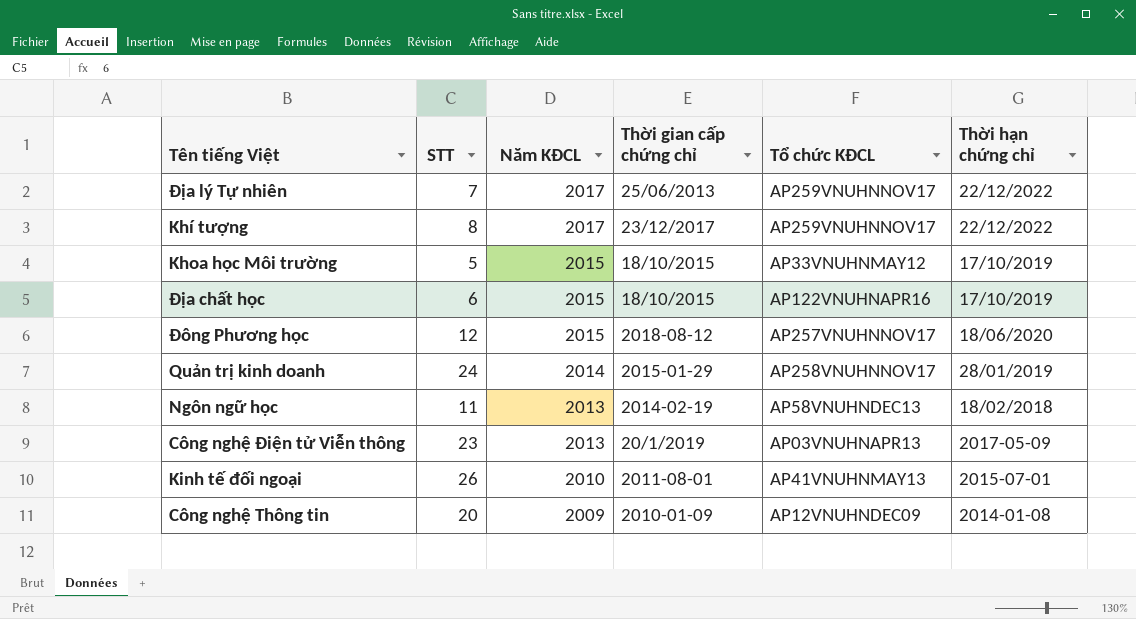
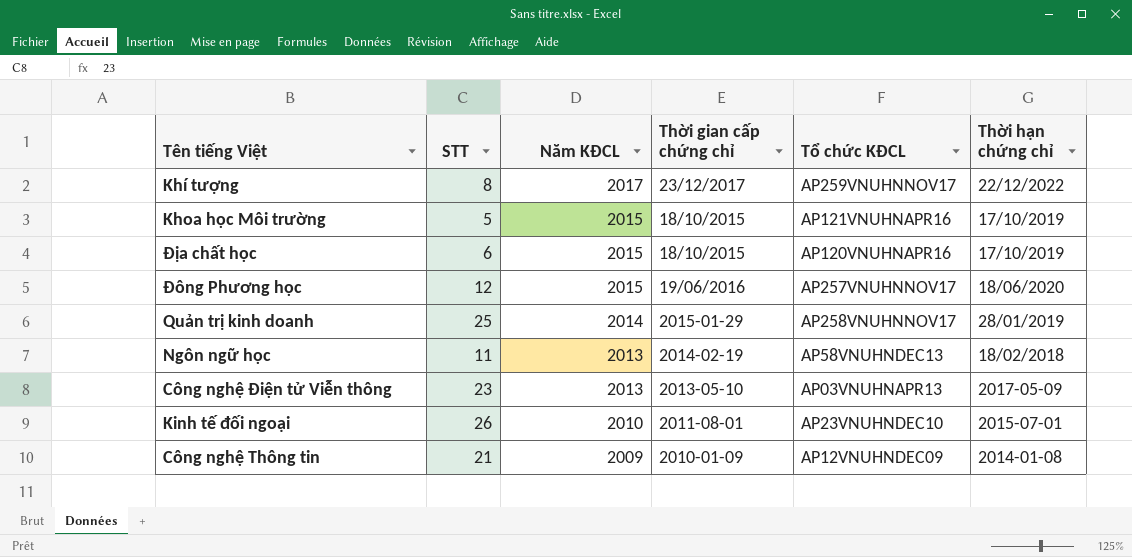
row Địa lý Tự nhiên: 7 | 2017 | 25/06/2013 | AP259VNUHNNOV17 | 22/12/2022 -> none
Khoa học Môi trường | Tổ chức KĐCL: AP33VNUHNMAY12 -> AP121VNUHNAPR16
Địa chất học | Tổ chức KĐCL: AP122VNUHNAPR16 -> AP120VNUHNAPR16
Đông Phương học | Thời gian cấp chứng chỉ: 2018-08-12 -> 19/06/2016
Quản trị kinh doanh | STT: 24 -> 25
Công nghệ Điện tử Viễn thông | Thời gian cấp chứng chỉ: 20/1/2019 -> 2013-05-10
Kinh tế đối ngoại | Tổ chức KĐCL: AP41VNUHNMAY13 -> AP23VNUHNDEC10
Công nghệ Thông tin | STT: 20 -> 21

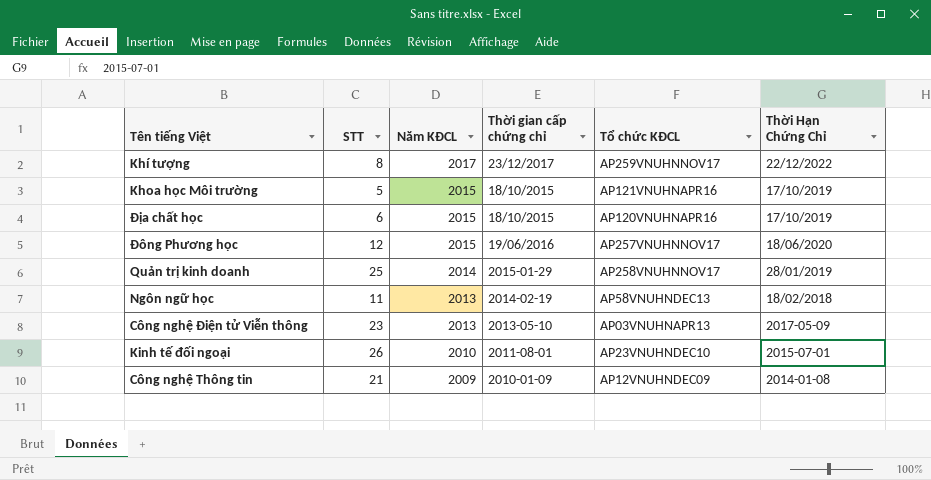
column name: Thời hạn chứng chỉ -> Thời Hạn Chứng Chỉ

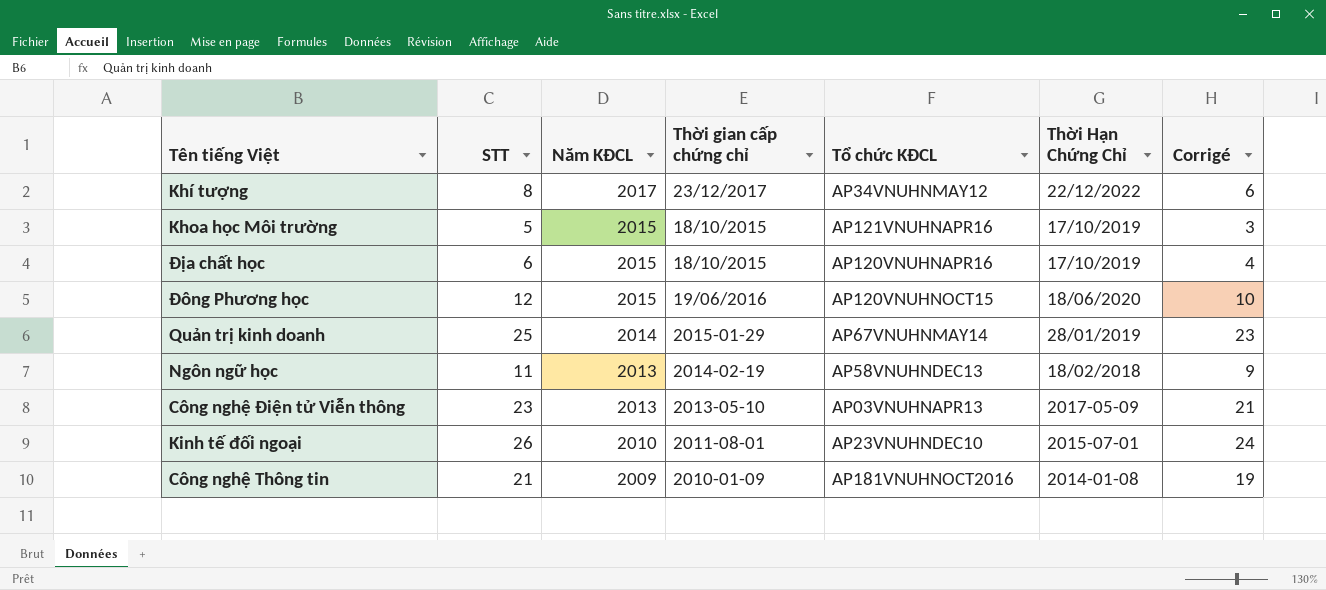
column Corrigé | formula: none -> [STT] - 2
Khí tượng | Tổ chức KĐCL: AP259VNUHNNOV17 -> AP34VNUHNMAY12
Đông Phương học | Tổ chức KĐCL: AP257VNUHNNOV17 -> AP120VNUHNOCT15
Quản trị kinh doanh | Tổ chức KĐCL: AP258VNUHNNOV17 -> AP67VNUHNMAY14
Công nghệ Thông tin | Tổ chức KĐCL: AP12VNUHNDEC09 -> AP181VNUHNOCT2016

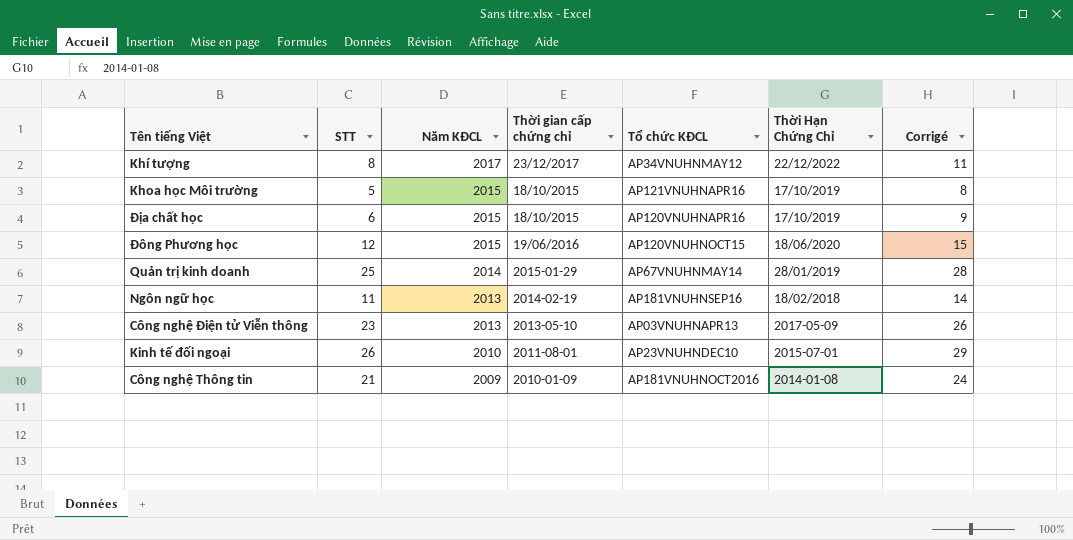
column Corrigé | formula: [STT] - 2 -> [STT] + 3
Ngôn ngữ học | Tổ chức KĐCL: AP58VNUHNDEC13 -> AP181VNUHNSEP16

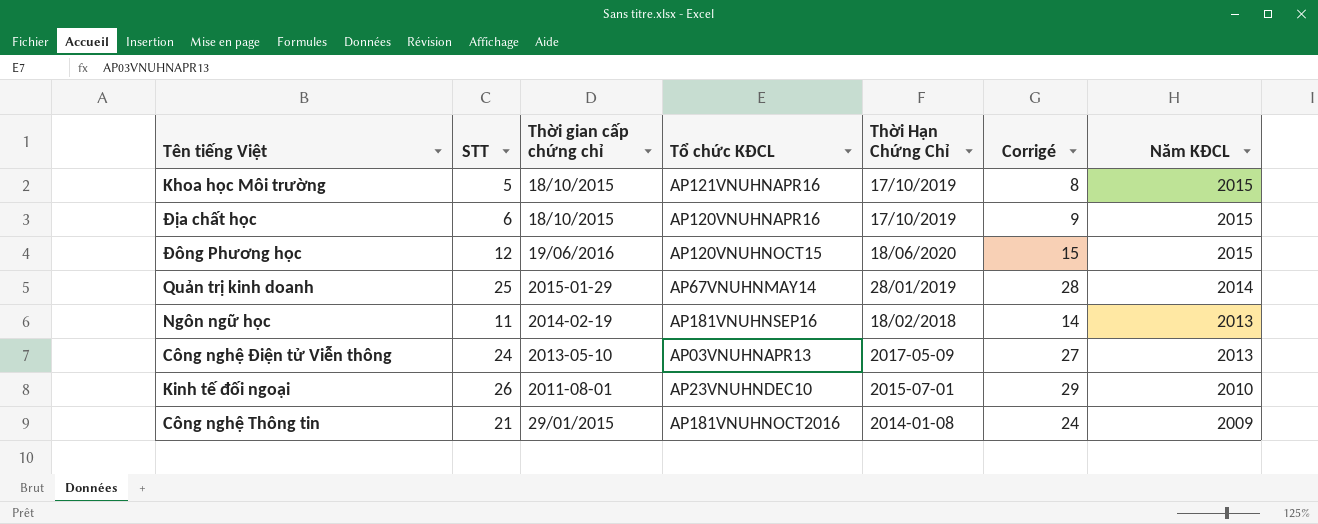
column Năm KĐCL | position: 3 -> 7
row Khí tượng: 8 | 2017 | 23/12/2017 | AP34VNUHNMAY12 | 22/12/2022 | 11 -> none
Công nghệ Điện tử Viễn thông | STT: 23 -> 24
Công nghệ Điện tử Viễn thông | Corrigé: 26 -> 27
Công nghệ Thông tin | Thời gian cấp chứng chỉ: 2010-01-09 -> 29/01/2015

